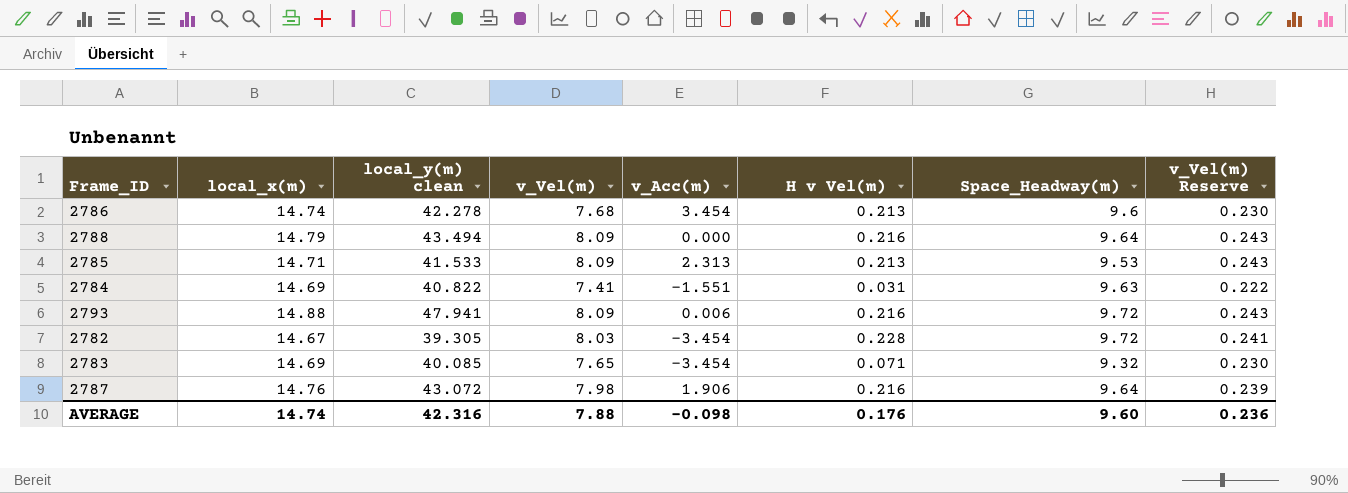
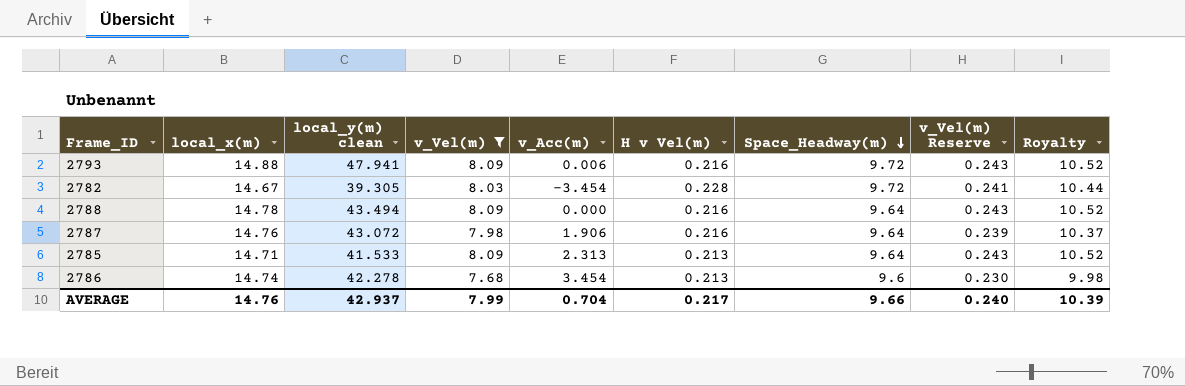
filter: none -> v_Vel(m) >= 7.68
row order: none -> Space_Headway(m) descending
column Royalty | formula: none -> [v_Vel(m)] * 1.3
2788 | local_x(m): 14.79 -> 14.78
2785 | Space_Headway(m): 9.53 -> 9.64
AVERAGE | local_x(m): 14.74 -> 14.76
AVERAGE | local_y(m) clean: 42.316 -> 42.937
AVERAGE | v_Vel(m): 7.88 -> 7.99
AVERAGE | v_Acc(m): -0.098 -> 0.704
AVERAGE | H v Vel(m): 0.176 -> 0.217
AVERAGE | Space_Headway(m): 9.60 -> 9.66
AVERAGE | v_Vel(m) Reserve: 0.236 -> 0.240

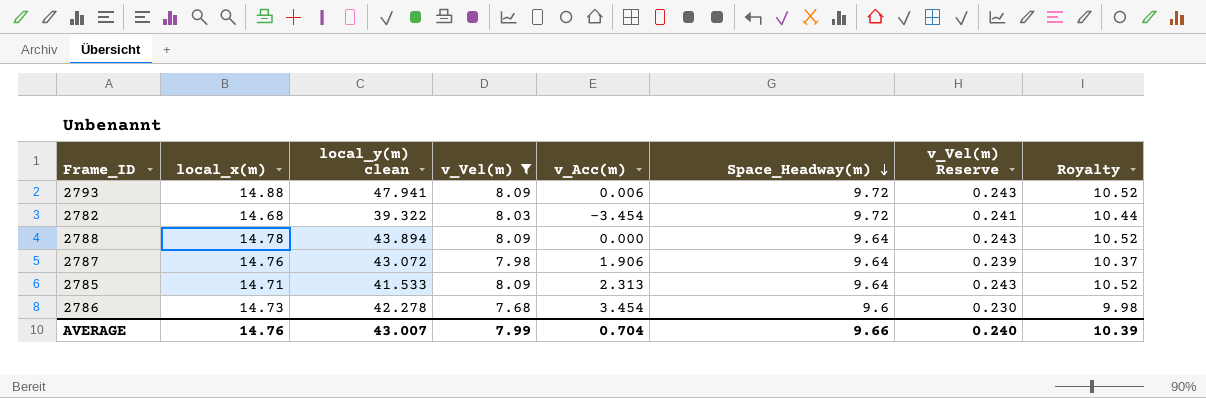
column H v Vel(m) | position: 6 -> none
2782 | local_x(m): 14.67 -> 14.68
2782 | local_y(m) clean: 39.305 -> 39.322
2788 | local_y(m) clean: 43.494 -> 43.894
2786 | local_x(m): 14.74 -> 14.73
AVERAGE | local_y(m) clean: 42.937 -> 43.007

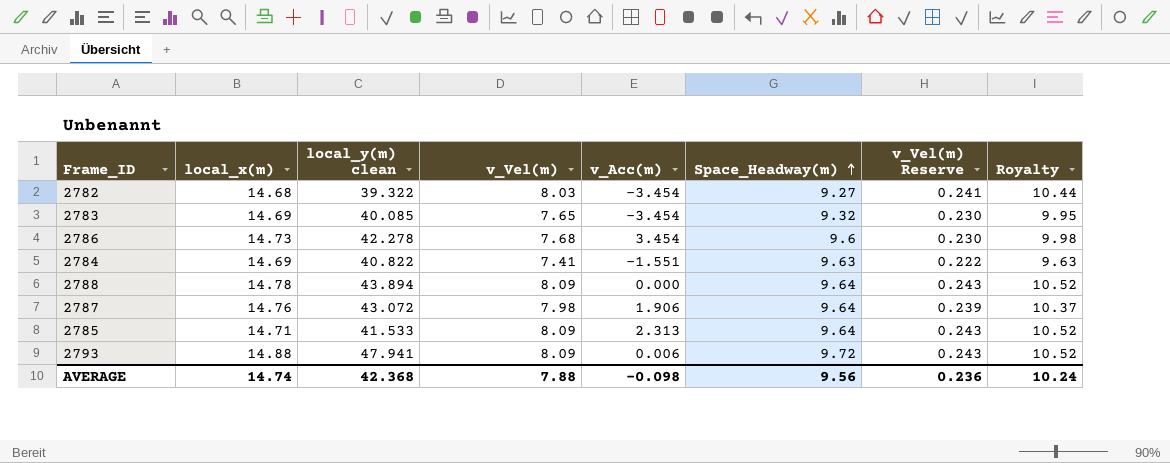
filter: v_Vel(m) >= 7.68 -> none
row order: Space_Headway(m) descending -> Space_Headway(m) ascending
2782 | Space_Headway(m): 9.72 -> 9.27
AVERAGE | local_x(m): 14.76 -> 14.74
AVERAGE | local_y(m) clean: 43.007 -> 42.368
AVERAGE | v_Vel(m): 7.99 -> 7.88
AVERAGE | v_Acc(m): 0.704 -> -0.098
AVERAGE | Space_Headway(m): 9.66 -> 9.56
AVERAGE | v_Vel(m) Reserve: 0.240 -> 0.236
AVERAGE | Royalty: 10.39 -> 10.24

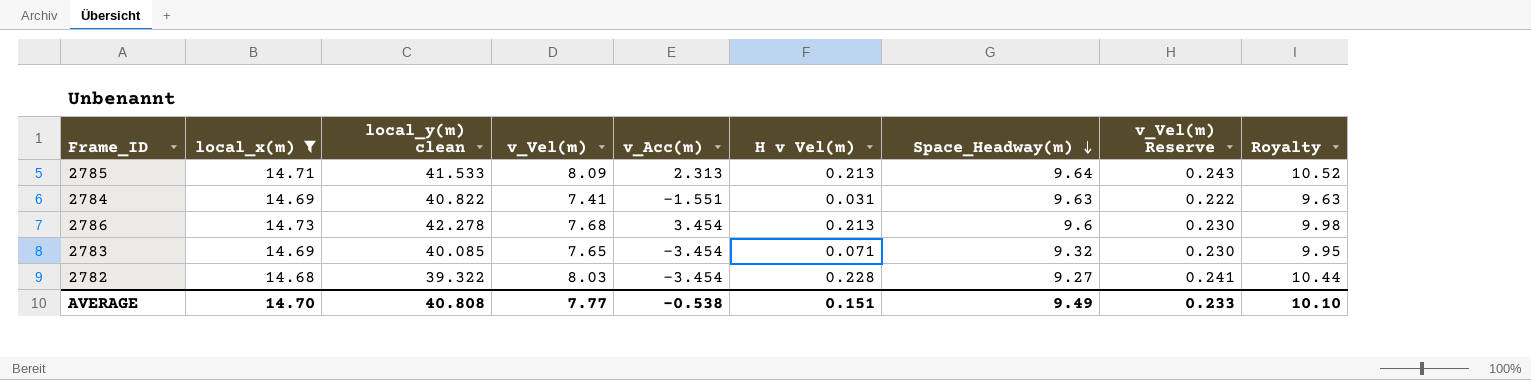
filter: none -> local_x(m) <= 14.73
row order: Space_Headway(m) ascending -> Space_Headway(m) descending
column H v Vel(m) | position: none -> 6
AVERAGE | local_x(m): 14.74 -> 14.70
AVERAGE | local_y(m) clean: 42.368 -> 40.808
AVERAGE | v_Vel(m): 7.88 -> 7.77
AVERAGE | v_Acc(m): -0.098 -> -0.538
AVERAGE | Space_Headway(m): 9.56 -> 9.49
AVERAGE | v_Vel(m) Reserve: 0.236 -> 0.233
AVERAGE | Royalty: 10.24 -> 10.10

